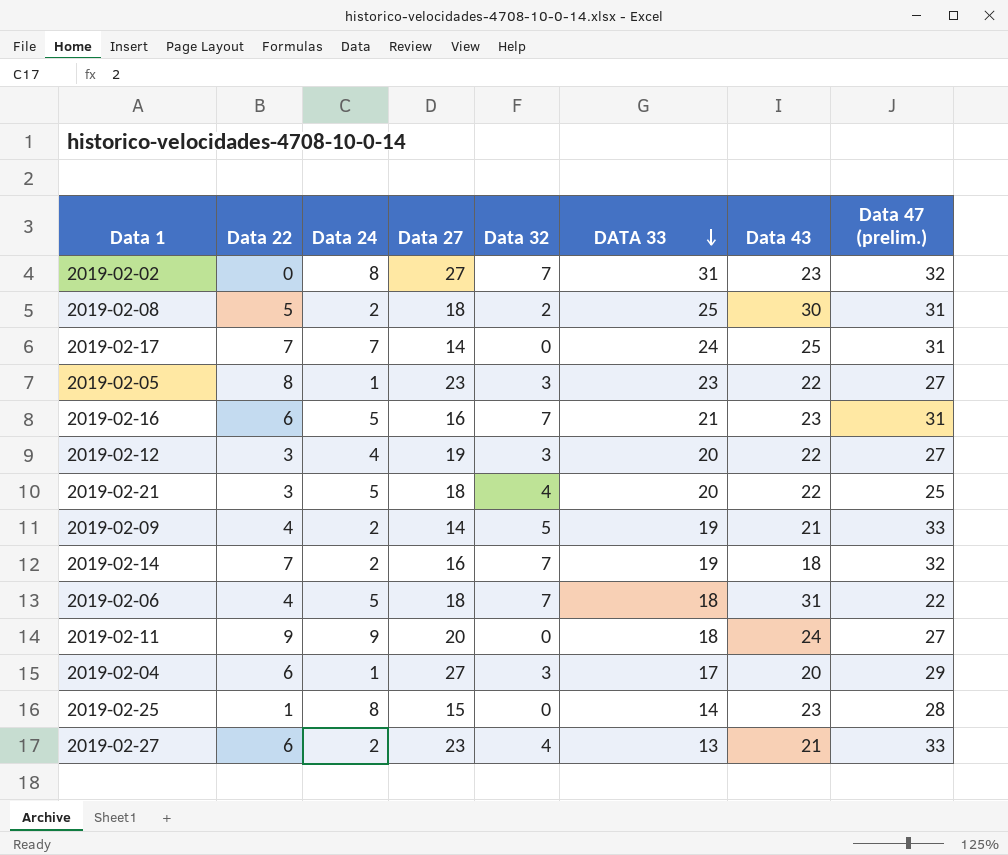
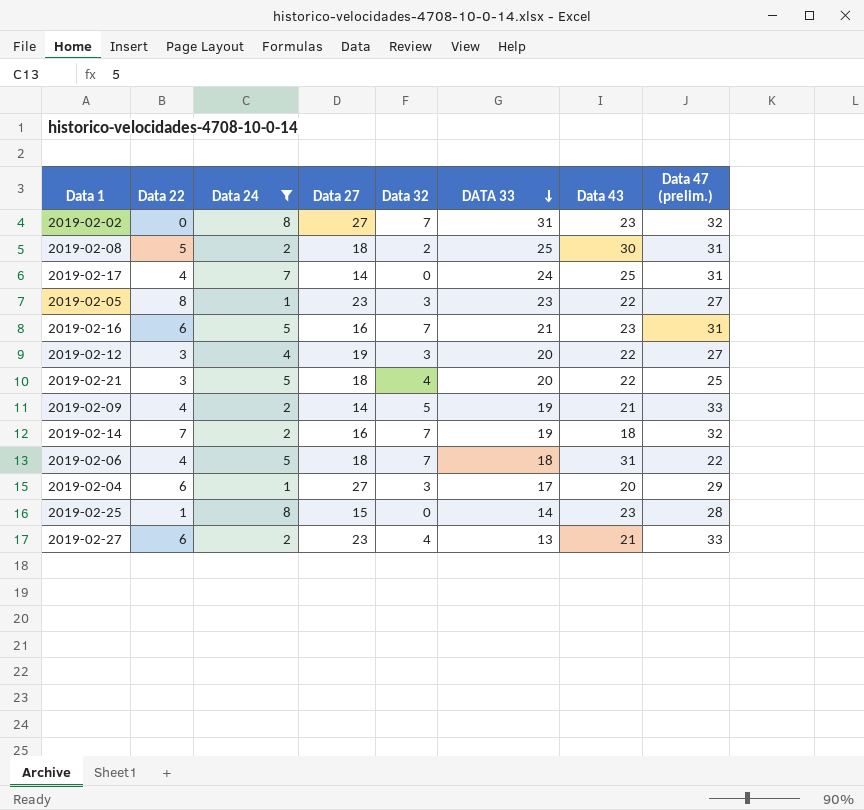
filter: none -> Data 24 != 9
2019-02-17 | Data 22: 7 -> 4

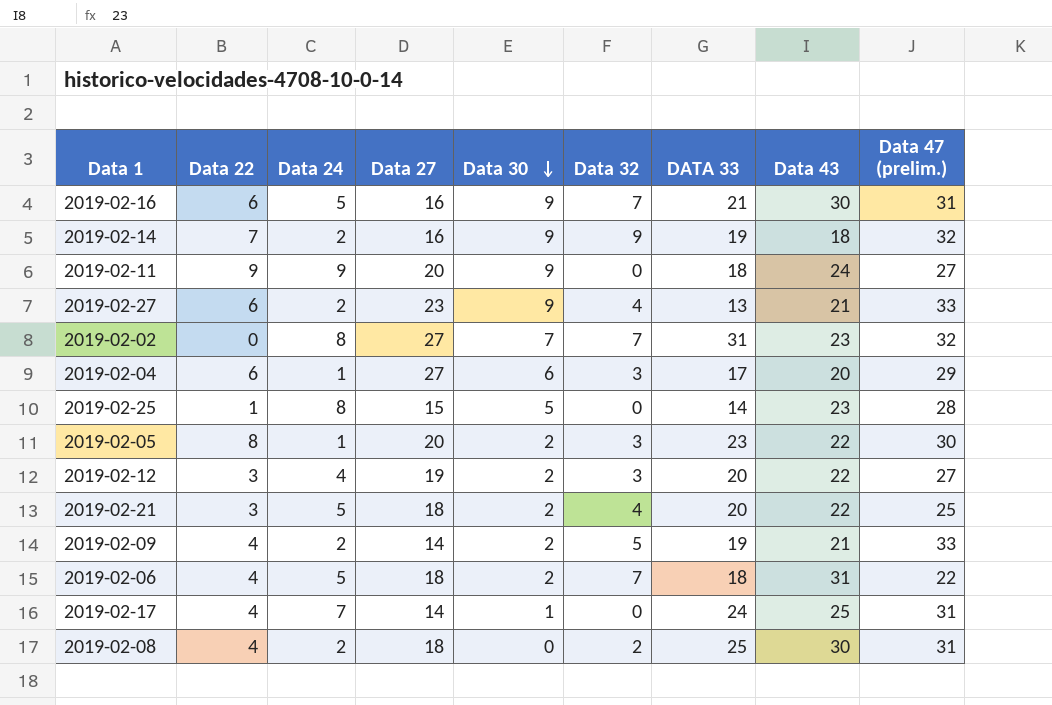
filter: Data 24 != 9 -> none
row order: DATA 33 descending -> Data 30 descending
column Data 30 | position: none -> 5
2019-02-16 | Data 43: 23 -> 30
2019-02-14 | Data 32: 7 -> 9
2019-02-05 | Data 27: 23 -> 20
2019-02-05 | Data 47 (prelim.): 27 -> 30
2019-02-08 | Data 22: 5 -> 4

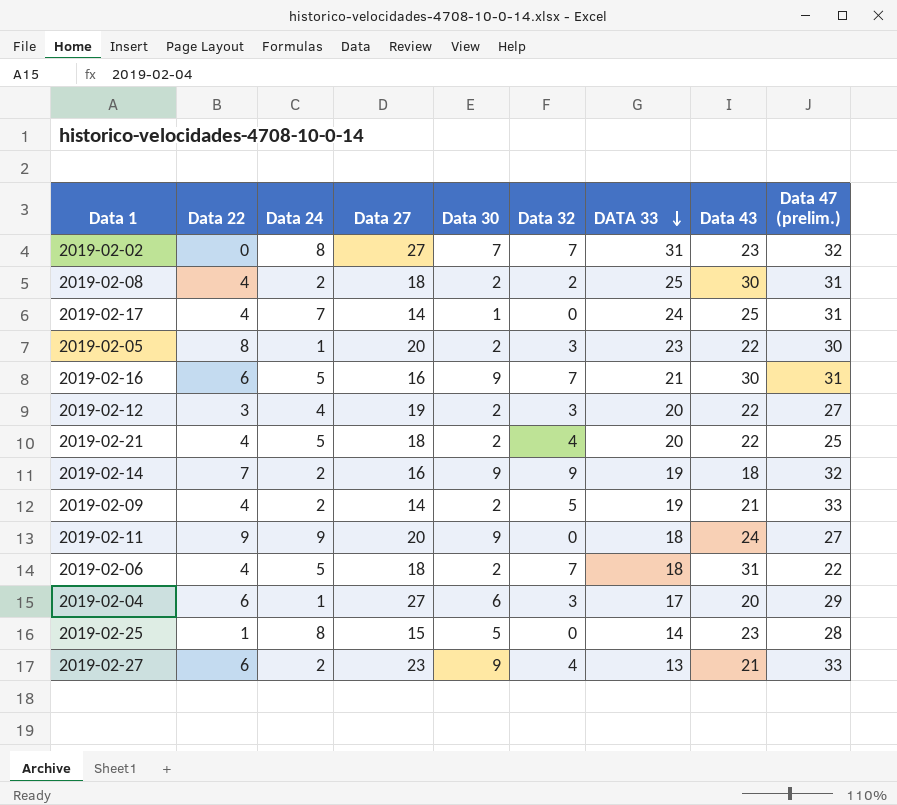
row order: Data 30 descending -> DATA 33 descending
2019-02-08 | Data 30: 0 -> 2
2019-02-21 | Data 22: 3 -> 4

